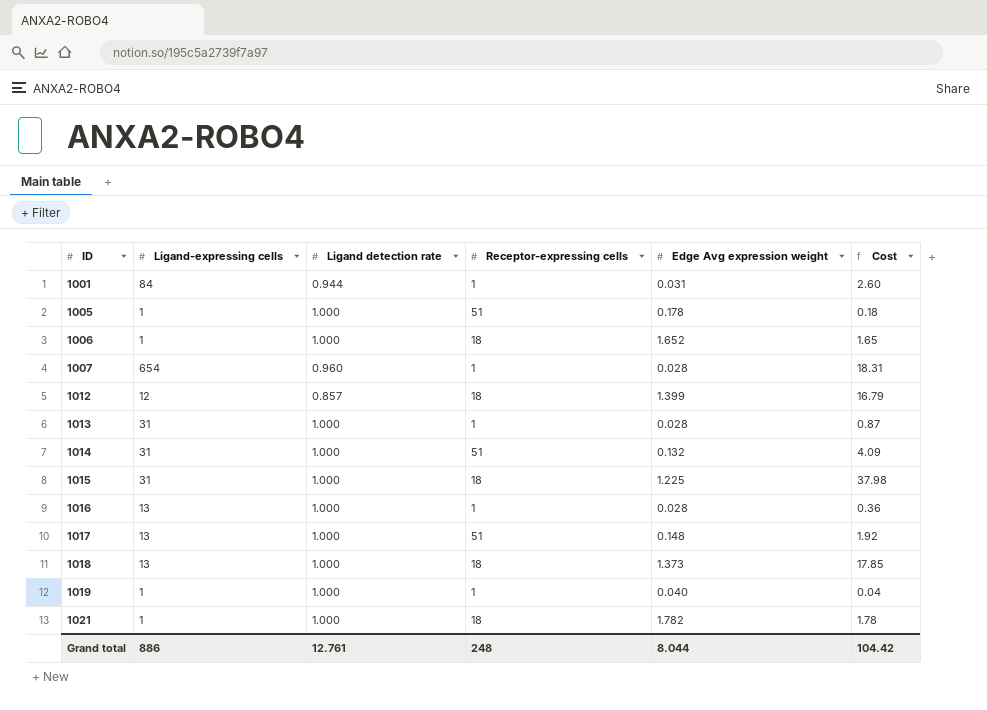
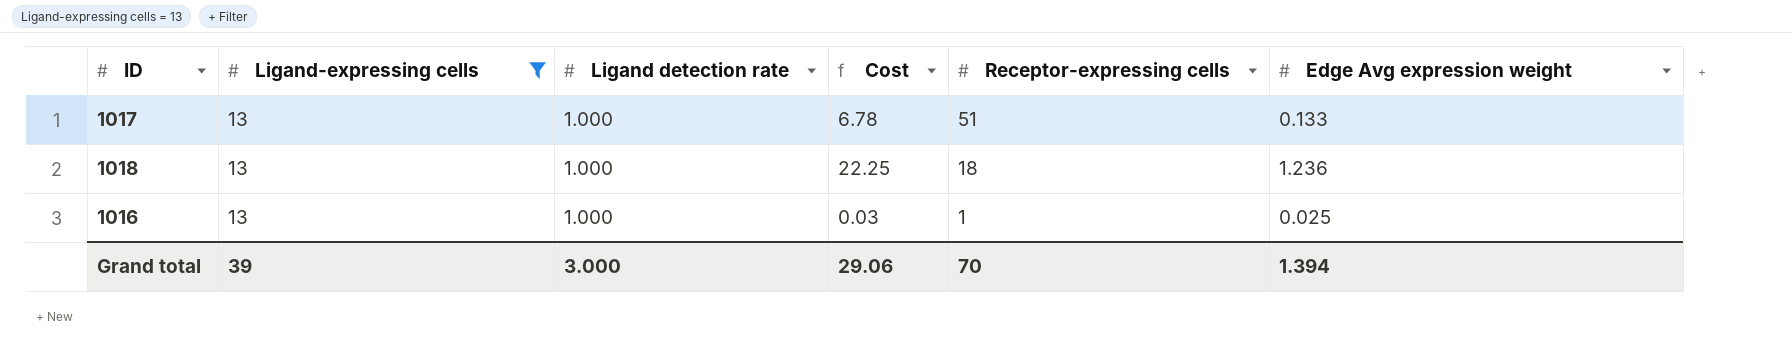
filter: none -> Ligand-expressing cells = 13
row order: ID ascending -> Receptor-expressing cells descending
column Cost | formula: [Ligand-expressing cells] * [Edge Avg expression weight] -> [Receptor-expressing cells] * [Edge Avg expression weight]
column Cost | position: 6 -> 4
1017 | Edge Avg expression weight: 0.148 -> 0.133
1018 | Edge Avg expression weight: 1.373 -> 1.236
1016 | Edge Avg expression weight: 0.028 -> 0.025
Grand total | Ligand-expressing cells: 886 -> 39
Grand total | Ligand detection rate: 12.761 -> 3.000
Grand total | Cost: 104.42 -> 29.06
Grand total | Receptor-expressing cells: 248 -> 70
Grand total | Edge Avg expression weight: 8.044 -> 1.394

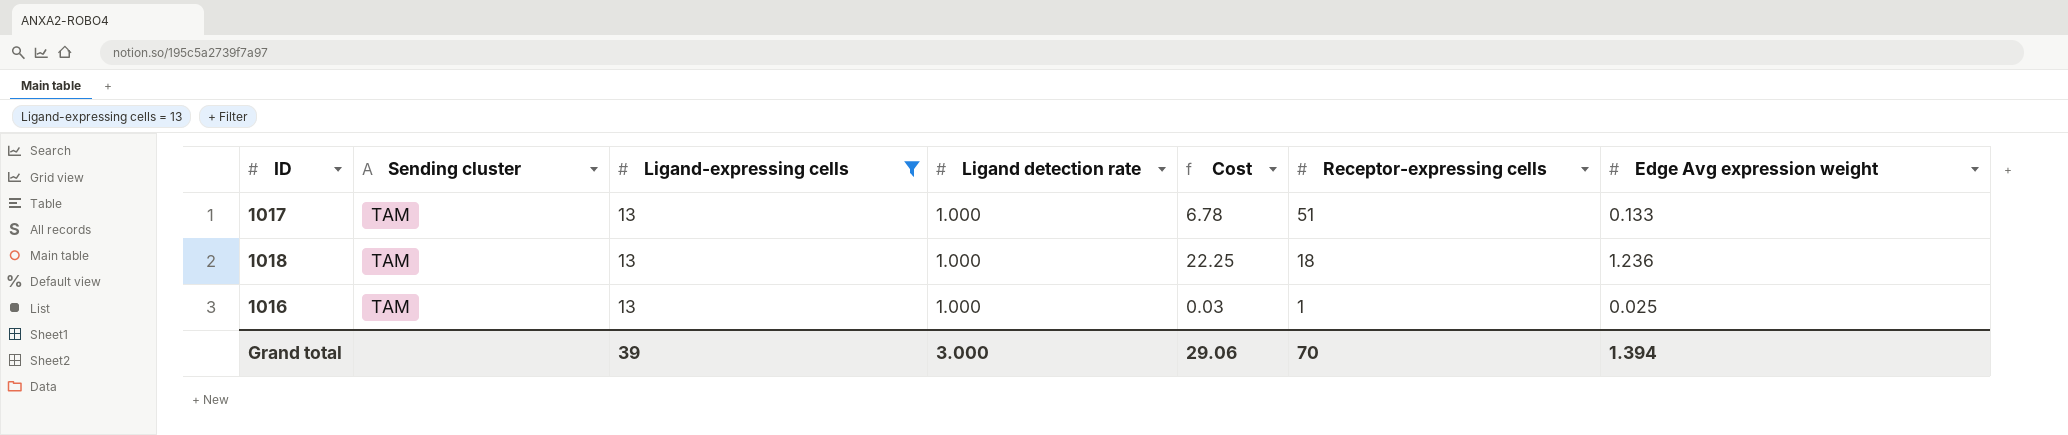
column Sending cluster | position: none -> 2

